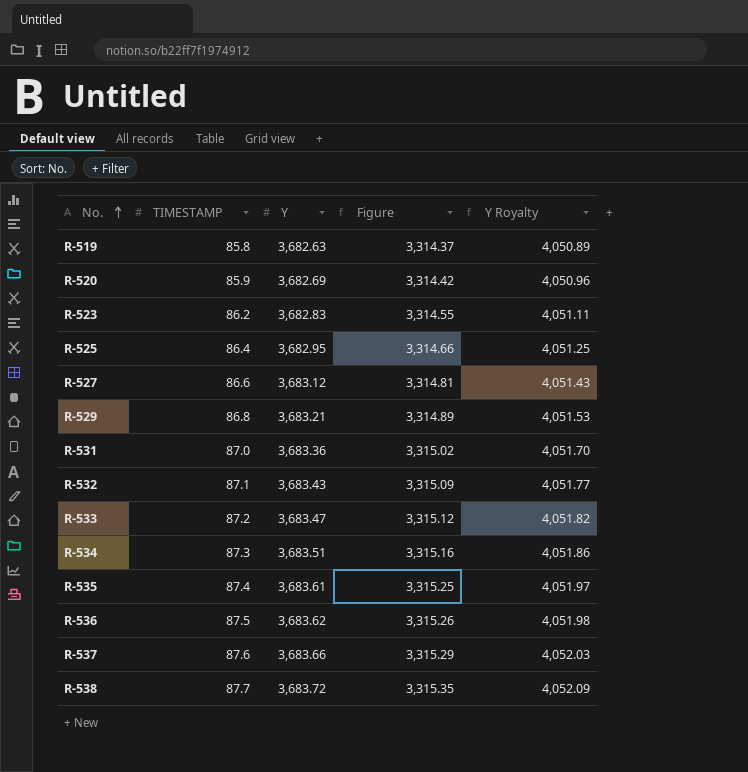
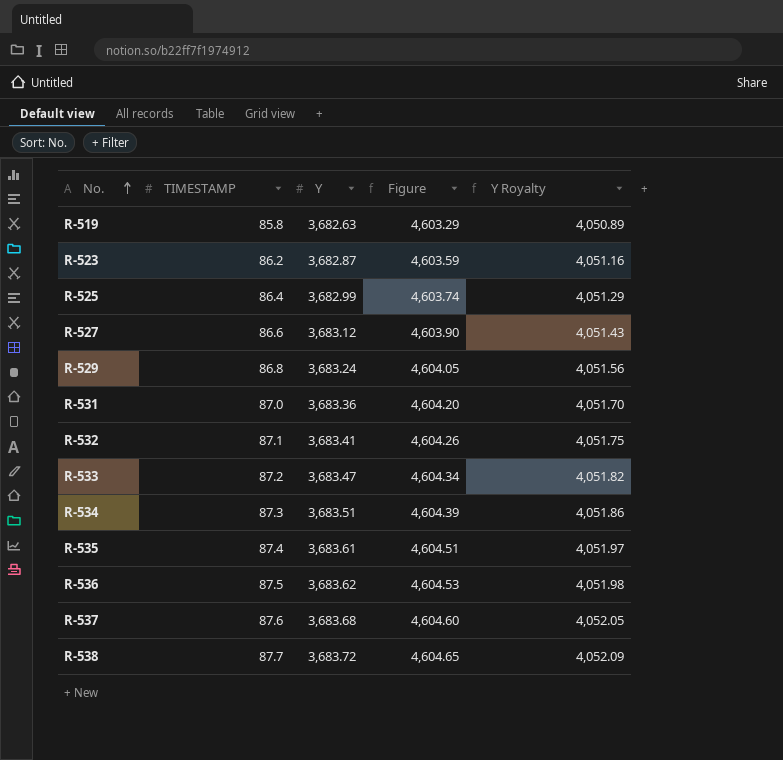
column Figure | formula: [Y] * 0.9 -> [Y] * 1.25
row R-520: 85.9 | 3,682.69 | 3,314.42 | 4,050.96 -> none
R-523 | Y: 3,682.83 -> 3,682.87
R-523 | Y Royalty: 4,051.11 -> 4,051.16
R-525 | Y: 3,682.95 -> 3,682.99
R-525 | Y Royalty: 4,051.25 -> 4,051.29
R-529 | Y: 3,683.21 -> 3,683.24
R-529 | Y Royalty: 4,051.53 -> 4,051.56
R-532 | Y: 3,683.43 -> 3,683.41
R-532 | Y Royalty: 4,051.77 -> 4,051.75
R-537 | Y: 3,683.66 -> 3,683.68
R-537 | Y Royalty: 4,052.03 -> 4,052.05

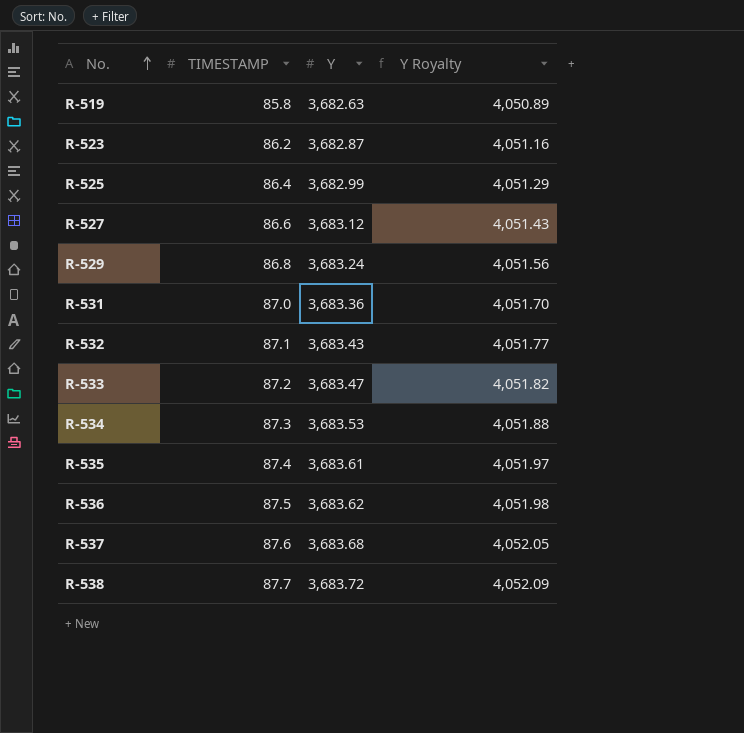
column Figure | formula: [Y] * 1.25 -> none
R-532 | Y: 3,683.41 -> 3,683.43
R-532 | Y Royalty: 4,051.75 -> 4,051.77
R-534 | Y: 3,683.51 -> 3,683.53
R-534 | Y Royalty: 4,051.86 -> 4,051.88

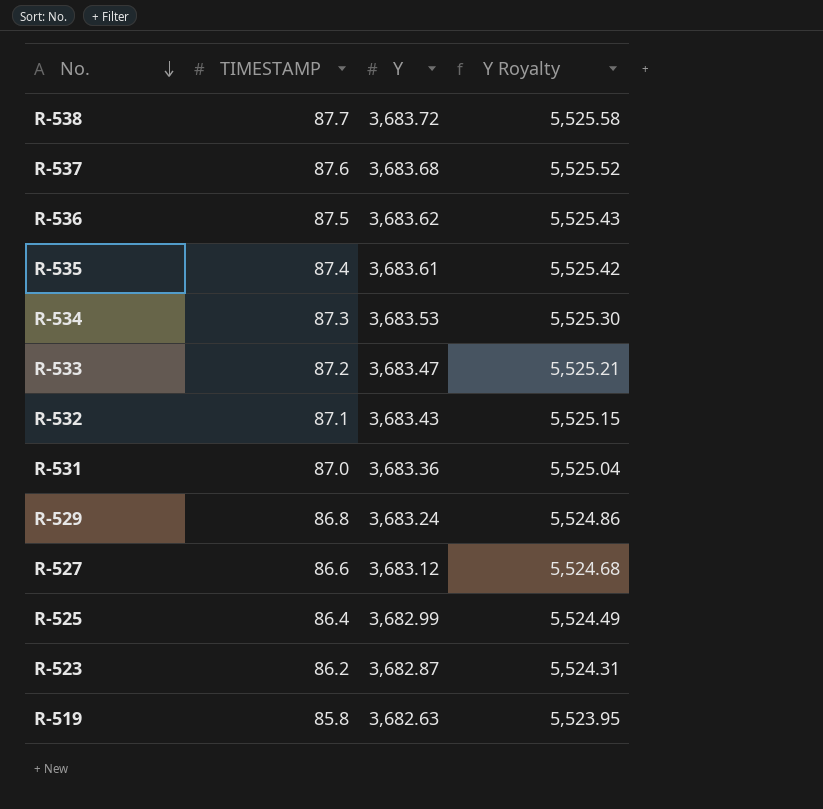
row order: No. ascending -> No. descending
column Y Royalty | formula: [Y] * 1.1 -> [Y] * 1.5

